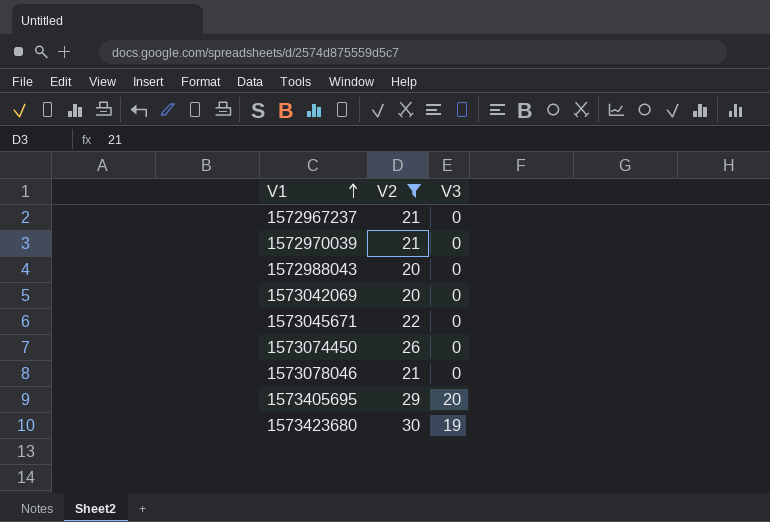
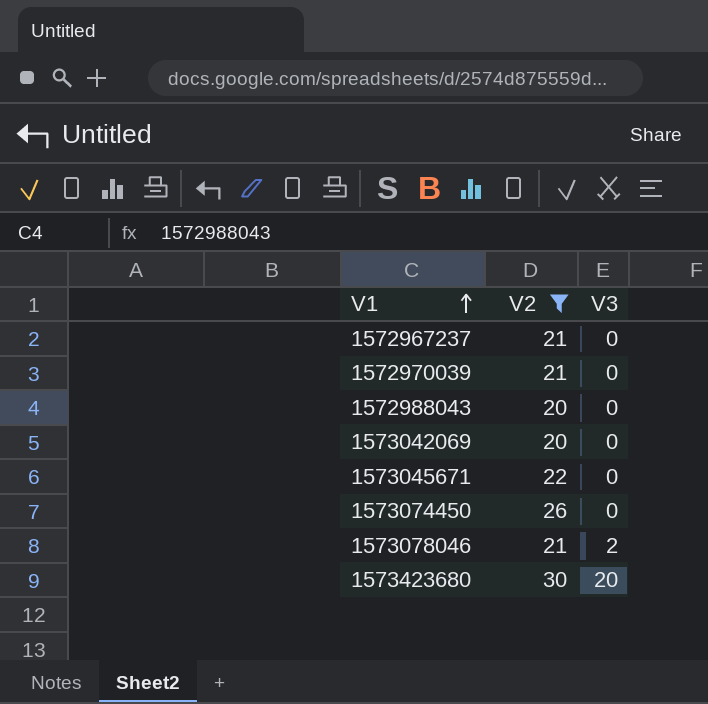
row 1573405695: 29 | 20 -> none
1573078046 | V3: 0 -> 2
1573423680 | V3: 19 -> 20

